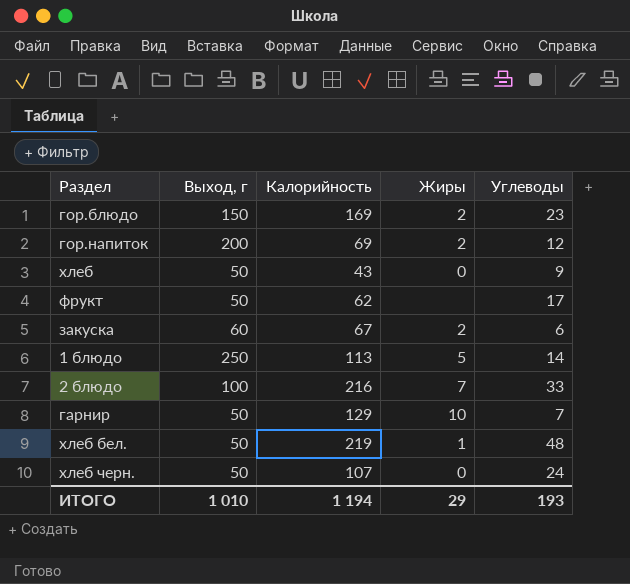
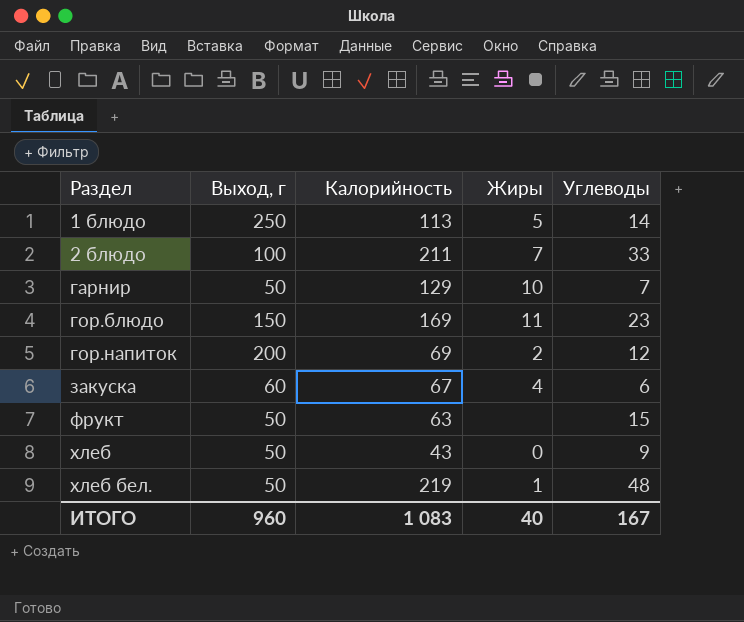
row order: none -> Раздел ascending
row хлеб черн.: 50 | 107 | 0 | 24 -> none
2 блюдо | Калорийность: 216 -> 211
гор.блюдо | Жиры: 2 -> 11
закуска | Жиры: 2 -> 4
фрукт | Калорийность: 62 -> 63
фрукт | Углеводы: 17 -> 15
ИТОГО | Выход, г: 1 010 -> 960
ИТОГО | Калорийность: 1 194 -> 1 083
ИТОГО | Жиры: 29 -> 40
ИТОГО | Углеводы: 193 -> 167

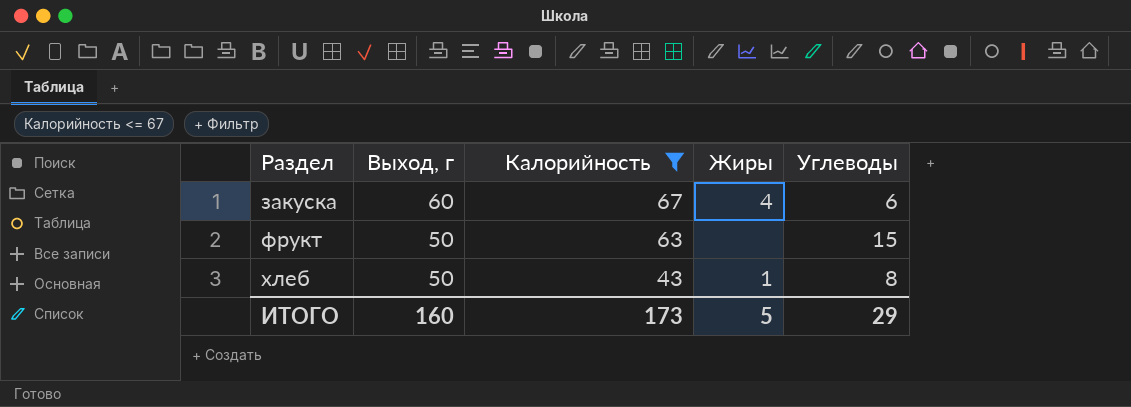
filter: none -> Калорийность <= 67
хлеб | Жиры: 0 -> 1
хлеб | Углеводы: 9 -> 8
ИТОГО | Выход, г: 960 -> 160
ИТОГО | Калорийность: 1 083 -> 173
ИТОГО | Жиры: 40 -> 5
ИТОГО | Углеводы: 167 -> 29

